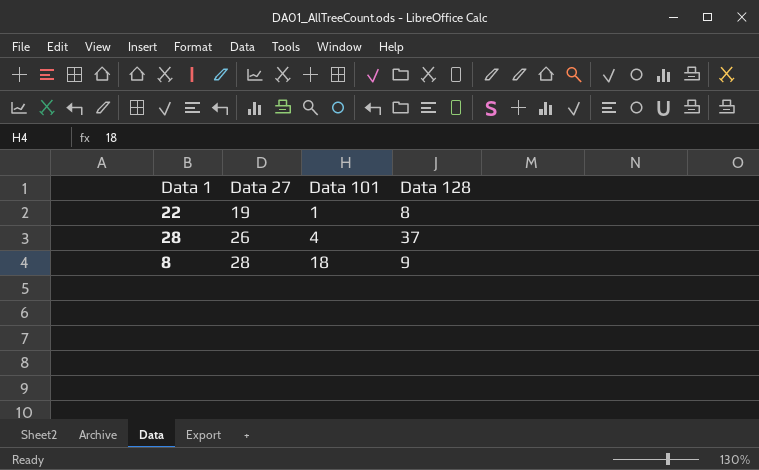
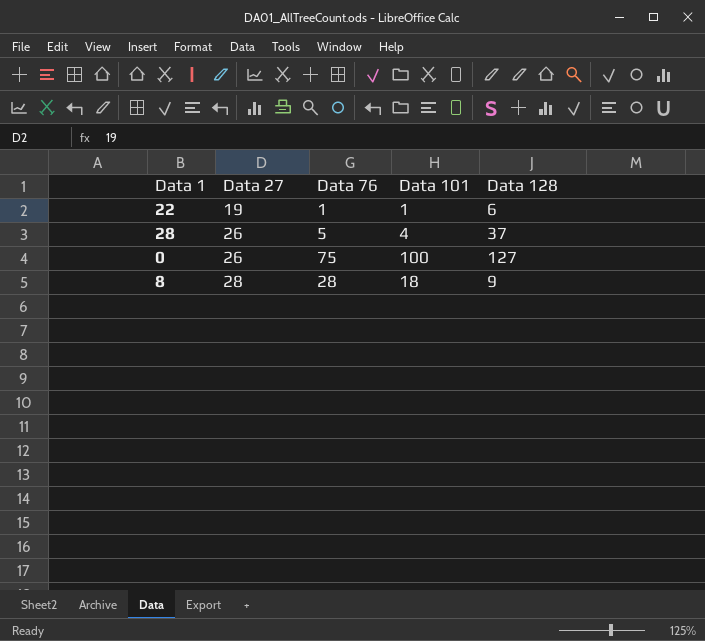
column Data 76 | position: none -> 3
22 | Data 128: 8 -> 6
row 0: none -> 26 | 75 | 100 | 127

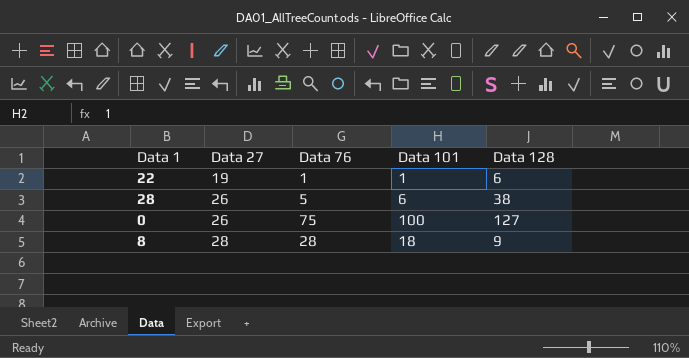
28 | Data 101: 4 -> 6
28 | Data 128: 37 -> 38

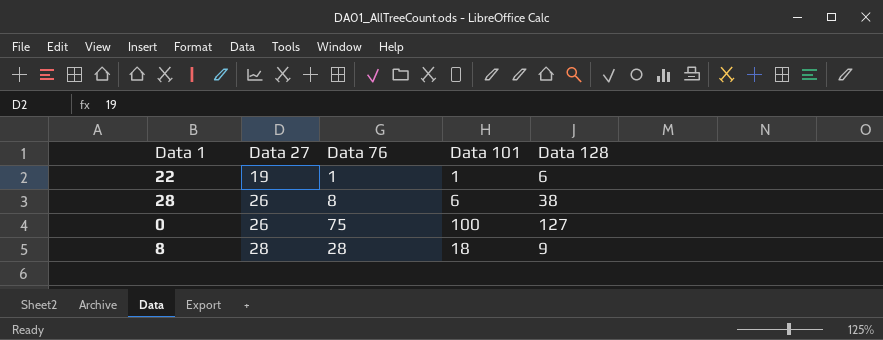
28 | Data 76: 5 -> 8

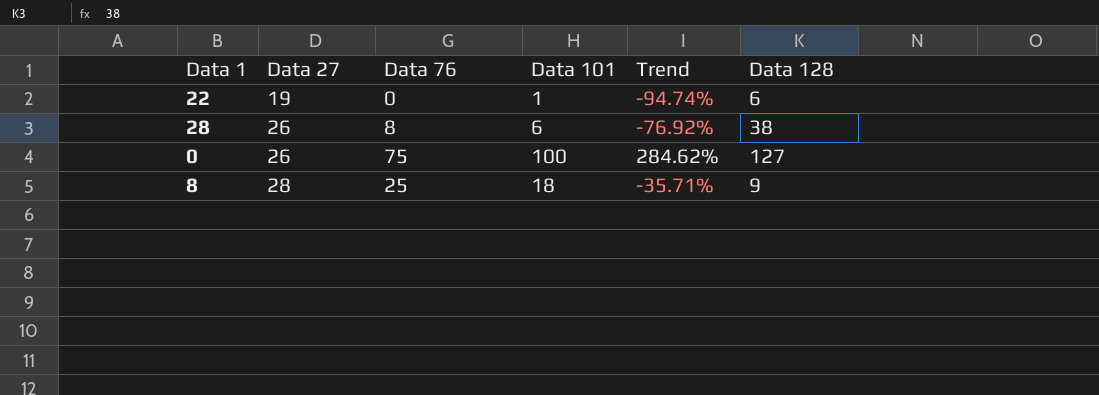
column Trend | formula: none -> ([Data 101] - [Data 27]) / [Data 27]
22 | Data 76: 1 -> 0
8 | Data 76: 28 -> 25

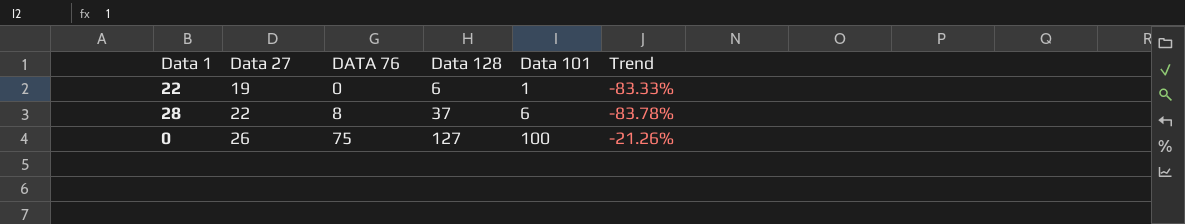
column name: Data 76 -> DATA 76
column Data 128 | position: 6 -> 4
column Trend | formula: ([Data 101] - [Data 27]) / [Data 27] -> ([Data 101] - [Data 128]) / [Data 128]
row 8: 28 | 25 | 18 | -35.71% | 9 -> none
28 | Data 27: 26 -> 22
28 | Data 128: 38 -> 37

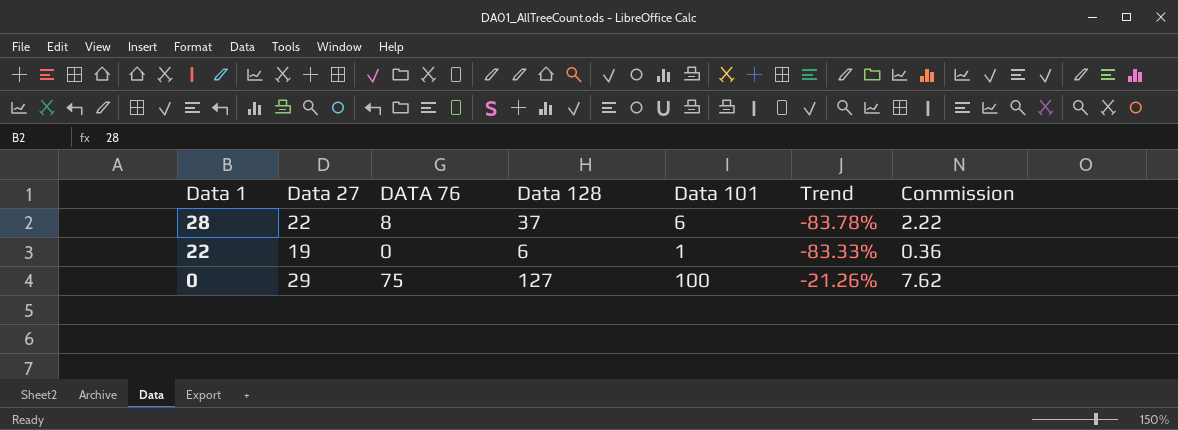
row order: Data 27 ascending -> Data 1 descending
column Commission | formula: none -> [Data 128] * 0.06
0 | Data 27: 26 -> 29

